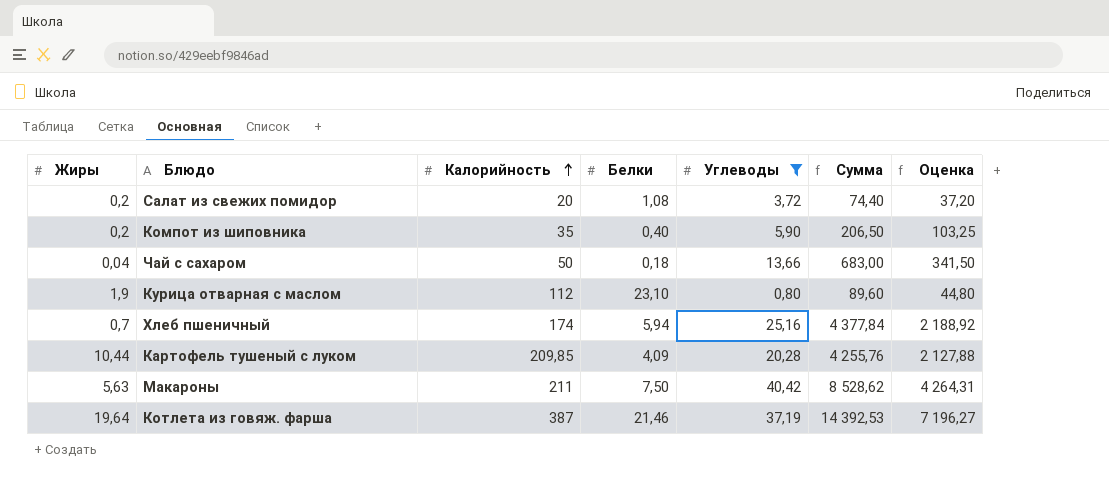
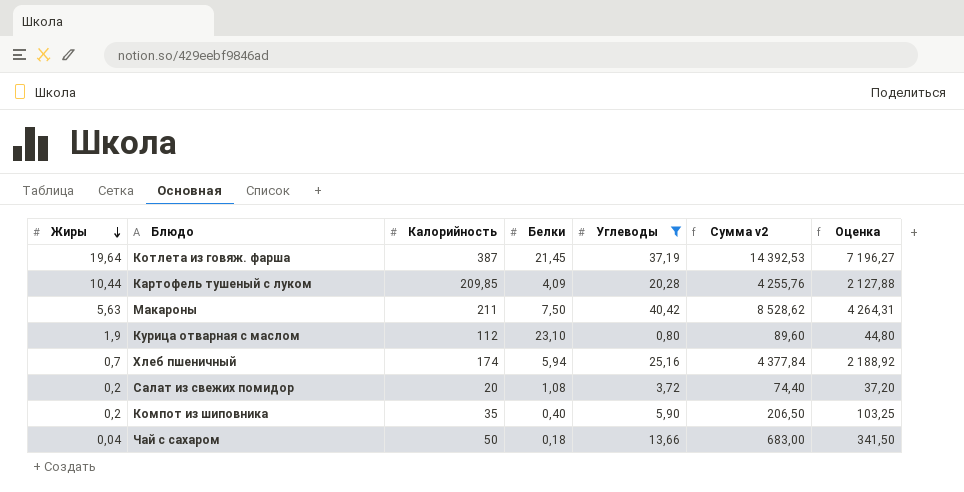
row order: Калорийность ascending -> Жиры descending
column name: Сумма -> Сумма v2
Котлета из говяж. фарша | Белки: 21,46 -> 21,45

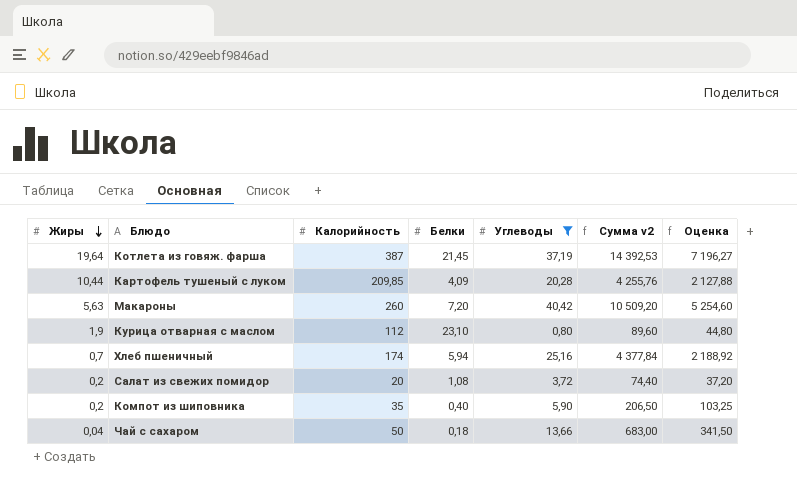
Макароны | Калорийность: 211 -> 260
Макароны | Белки: 7,50 -> 7,20
Макароны | Сумма v2: 8 528,62 -> 10 509,20
Макароны | Оценка: 4 264,31 -> 5 254,60

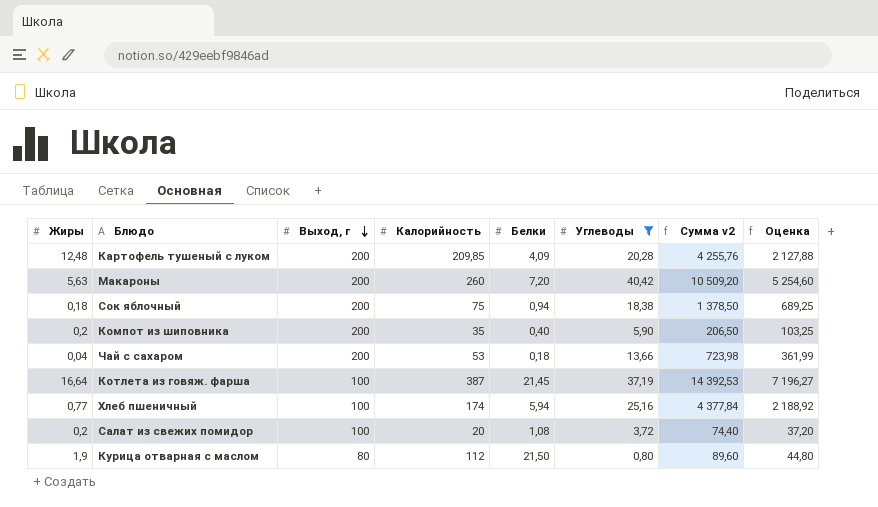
row order: Жиры descending -> Выход, г descending
column Выход, г | position: none -> 3
Картофель тушеный с луком | Жиры: 10,44 -> 12,48
row Сок яблочный: none -> 0,18 | 200 | 75 | 0,94 | 18,38 | 1 378,50 | 689,25
Чай с сахаром | Калорийность: 50 -> 53
Чай с сахаром | Сумма v2: 683,00 -> 723,98
Чай с сахаром | Оценка: 341,50 -> 361,99
Котлета из говяж. фарша | Жиры: 19,64 -> 16,64
Хлеб пшеничный | Жиры: 0,7 -> 0,77
Курица отварная с маслом | Белки: 23,10 -> 21,50

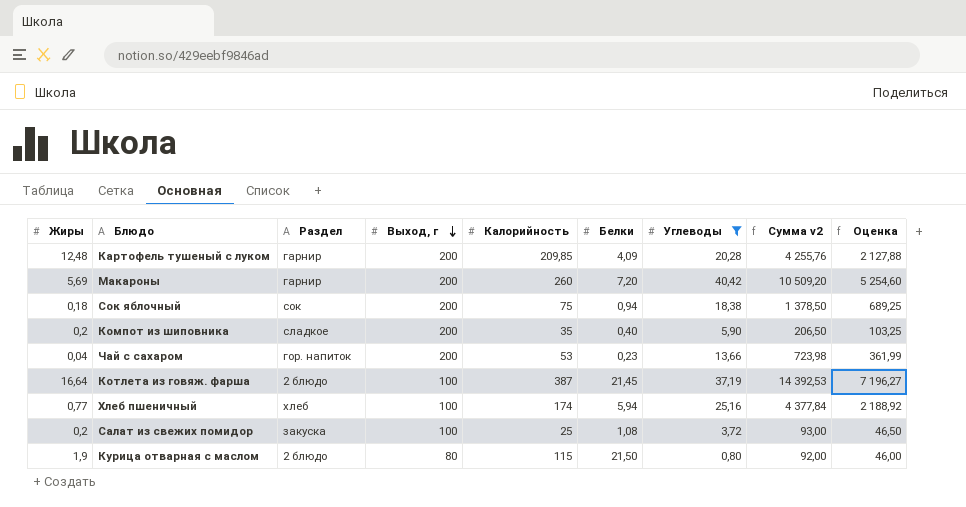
column Раздел | position: none -> 3
Макароны | Жиры: 5,63 -> 5,69
Чай с сахаром | Белки: 0,18 -> 0,23
Салат из свежих помидор | Калорийность: 20 -> 25
Салат из свежих помидор | Сумма v2: 74,40 -> 93,00
Салат из свежих помидор | Оценка: 37,20 -> 46,50
Курица отварная с маслом | Калорийность: 112 -> 115
Курица отварная с маслом | Сумма v2: 89,60 -> 92,00
Курица отварная с маслом | Оценка: 44,80 -> 46,00

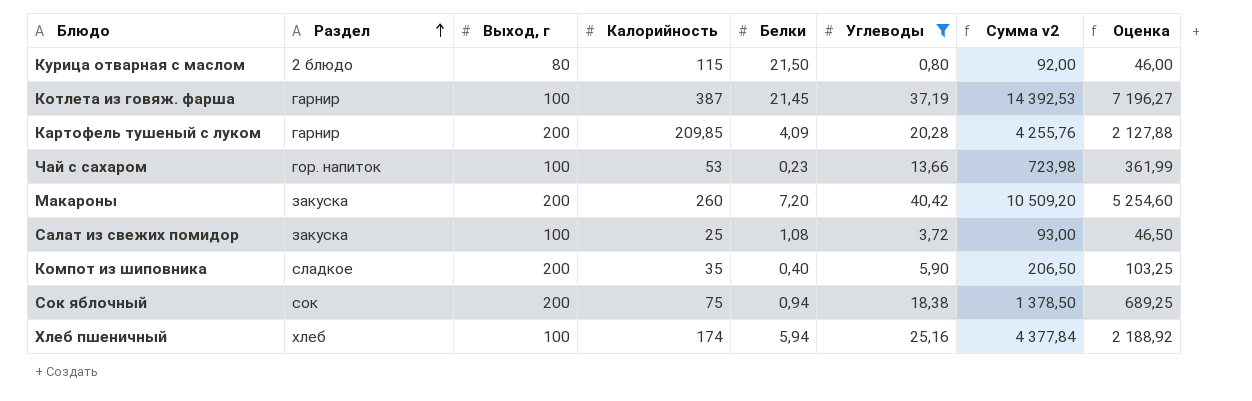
row order: Выход, г descending -> Раздел ascending
column Жиры | position: 1 -> none
Котлета из говяж. фарша | Раздел: 2 блюдо -> гарнир
Чай с сахаром | Выход, г: 200 -> 100
Макароны | Раздел: гарнир -> закуска

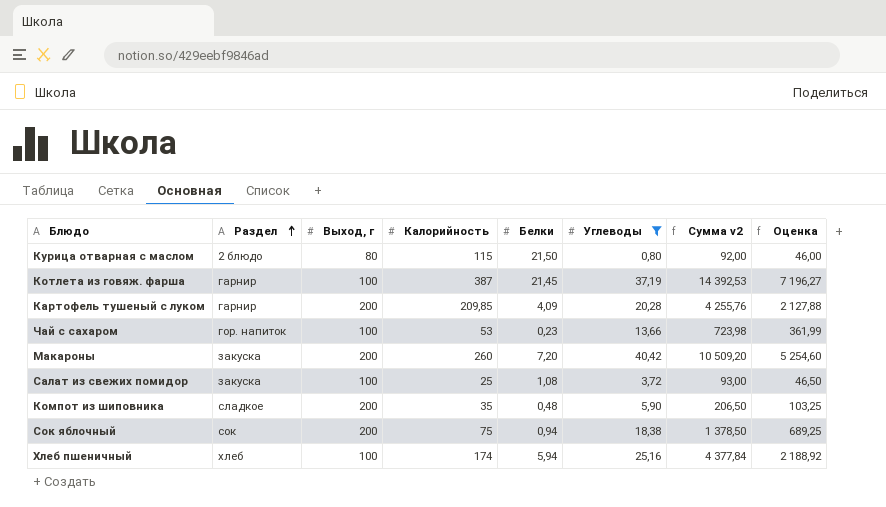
Компот из шиповника | Белки: 0,40 -> 0,48

